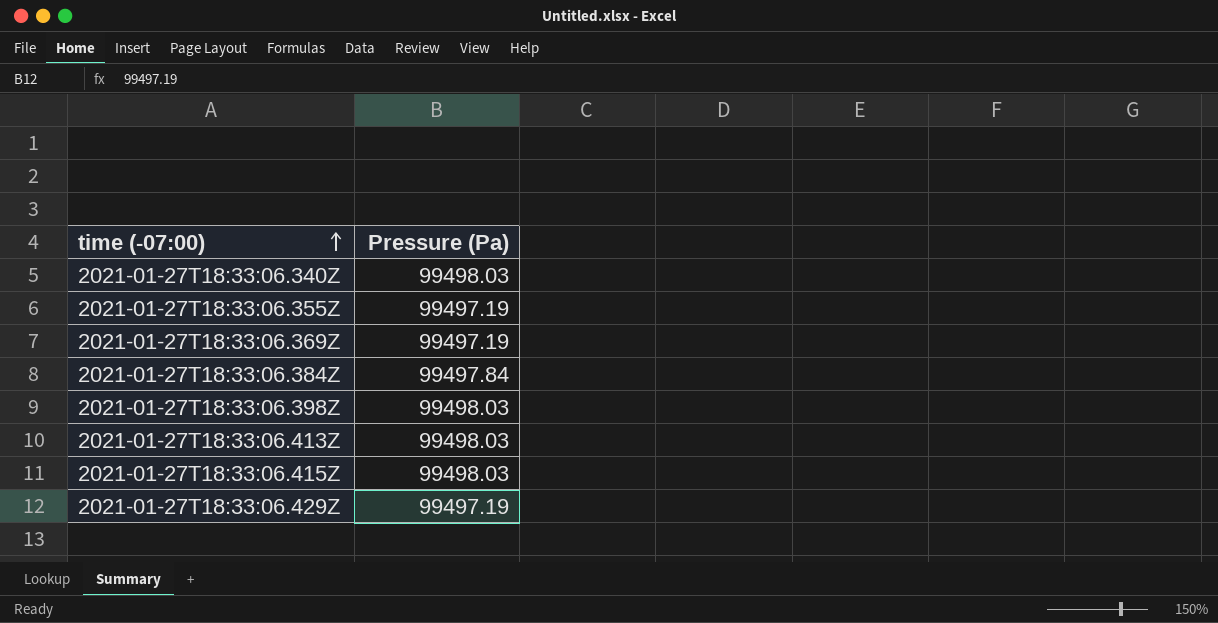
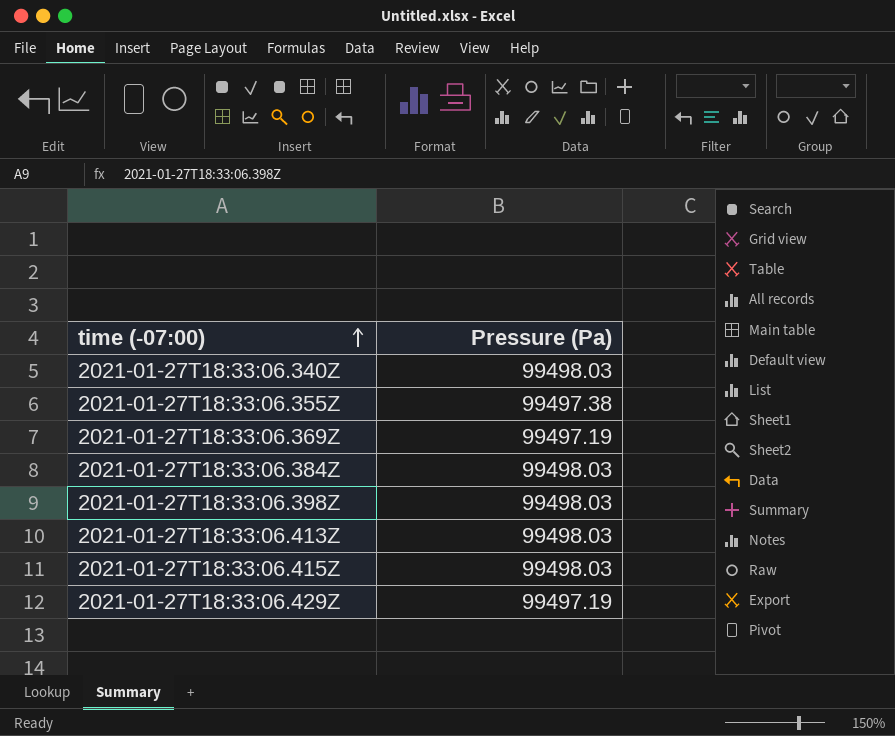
2021-01-27T18:33:06.355Z | Pressure (Pa): 99497.19 -> 99497.38
2021-01-27T18:33:06.384Z | Pressure (Pa): 99497.84 -> 99498.03

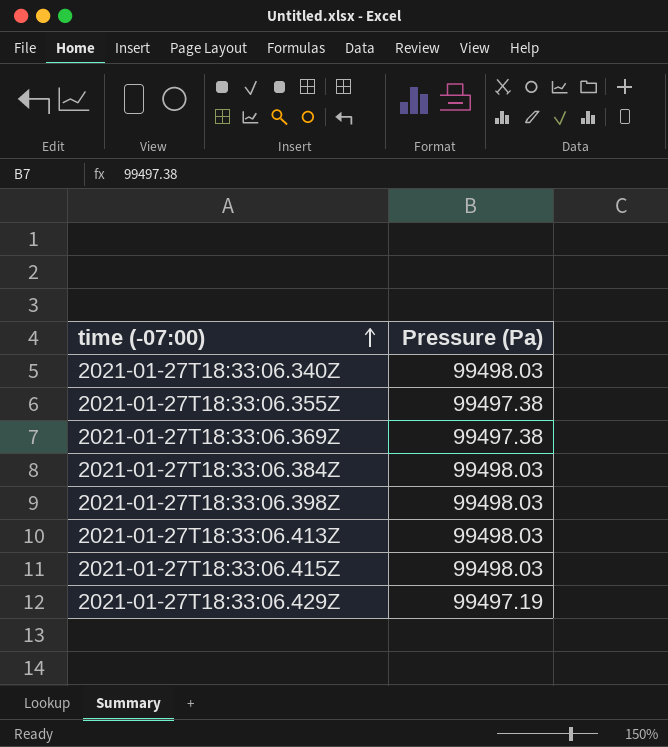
2021-01-27T18:33:06.369Z | Pressure (Pa): 99497.19 -> 99497.38

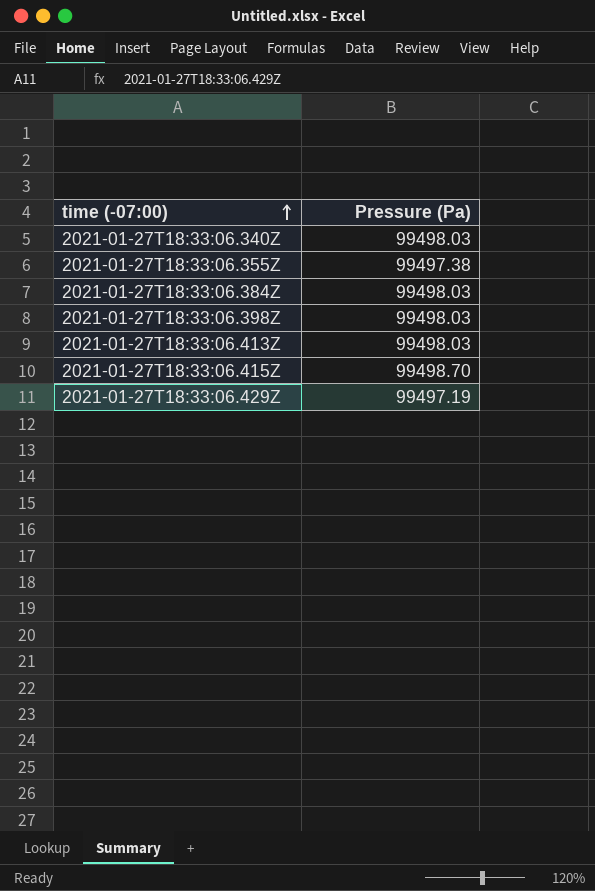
row 2021-01-27T18:33:06.369Z: 99497.38 -> none
2021-01-27T18:33:06.415Z | Pressure (Pa): 99498.03 -> 99498.70

